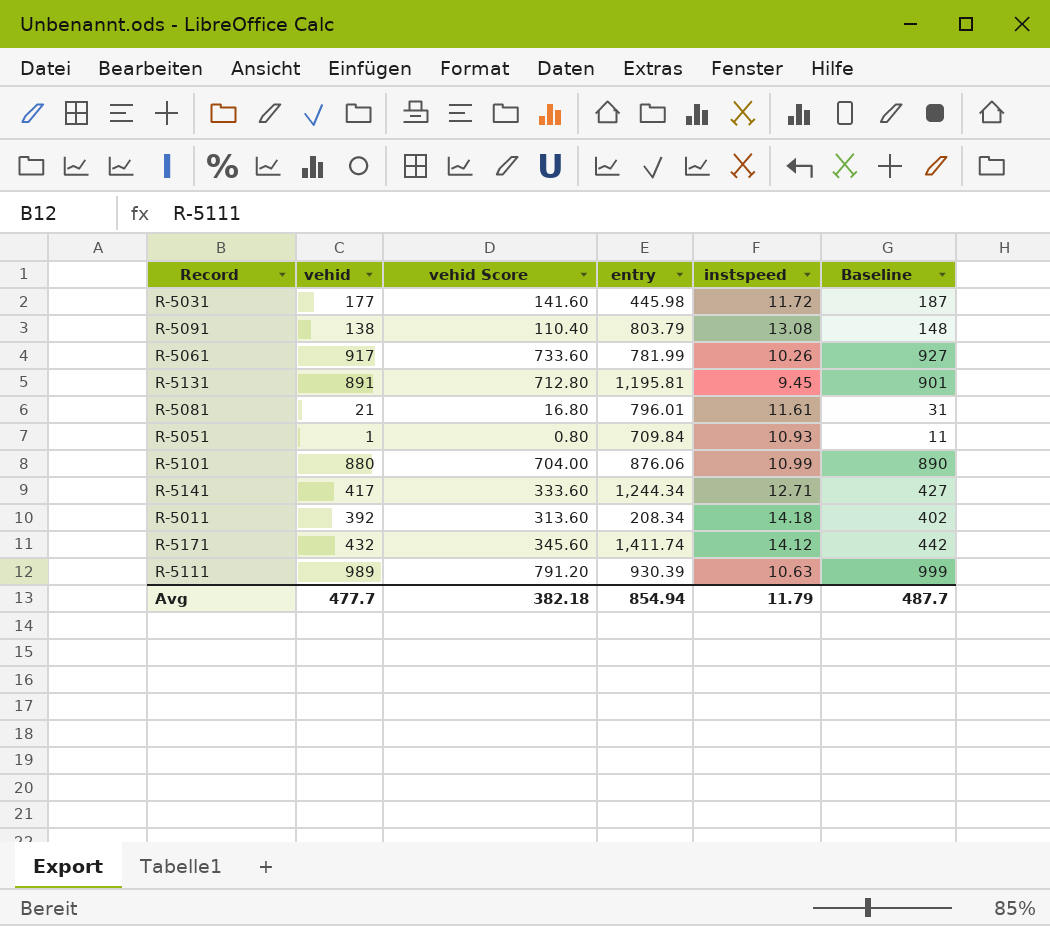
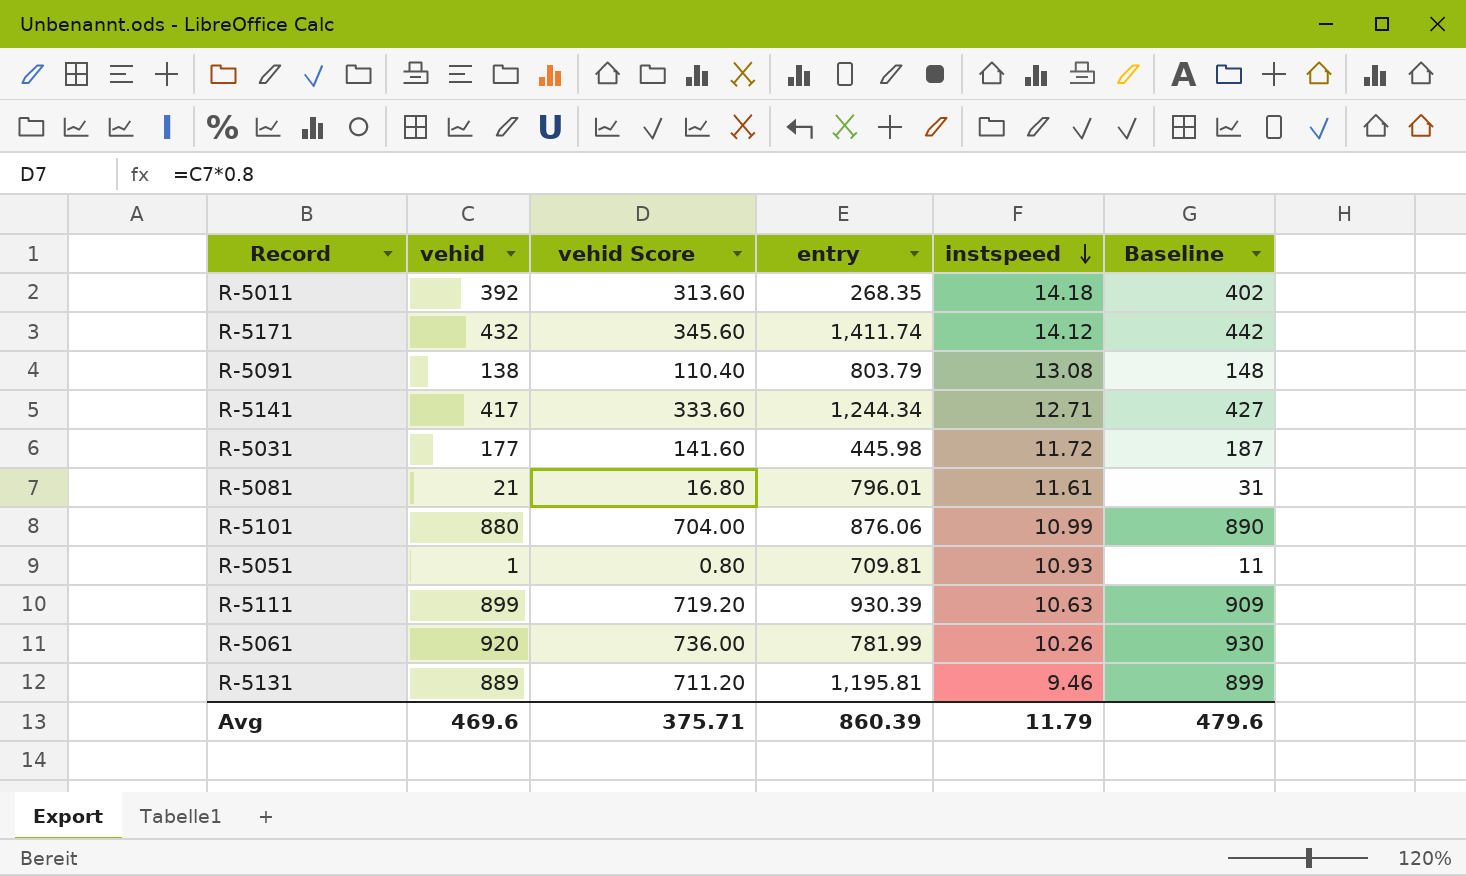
row order: none -> instspeed descending
R-5011 | entry: 208.34 -> 268.35
R-5051 | entry: 709.84 -> 709.81
R-5111 | vehid: 989 -> 899
R-5111 | vehid Score: 791.20 -> 719.20
R-5111 | Baseline: 999 -> 909
R-5061 | vehid: 917 -> 920
R-5061 | vehid Score: 733.60 -> 736.00
R-5061 | Baseline: 927 -> 930
R-5131 | vehid: 891 -> 889
R-5131 | vehid Score: 712.80 -> 711.20
R-5131 | instspeed: 9.45 -> 9.46
R-5131 | Baseline: 901 -> 899
Avg | vehid: 477.7 -> 469.6
Avg | vehid Score: 382.18 -> 375.71
Avg | entry: 854.94 -> 860.39
Avg | Baseline: 487.7 -> 479.6

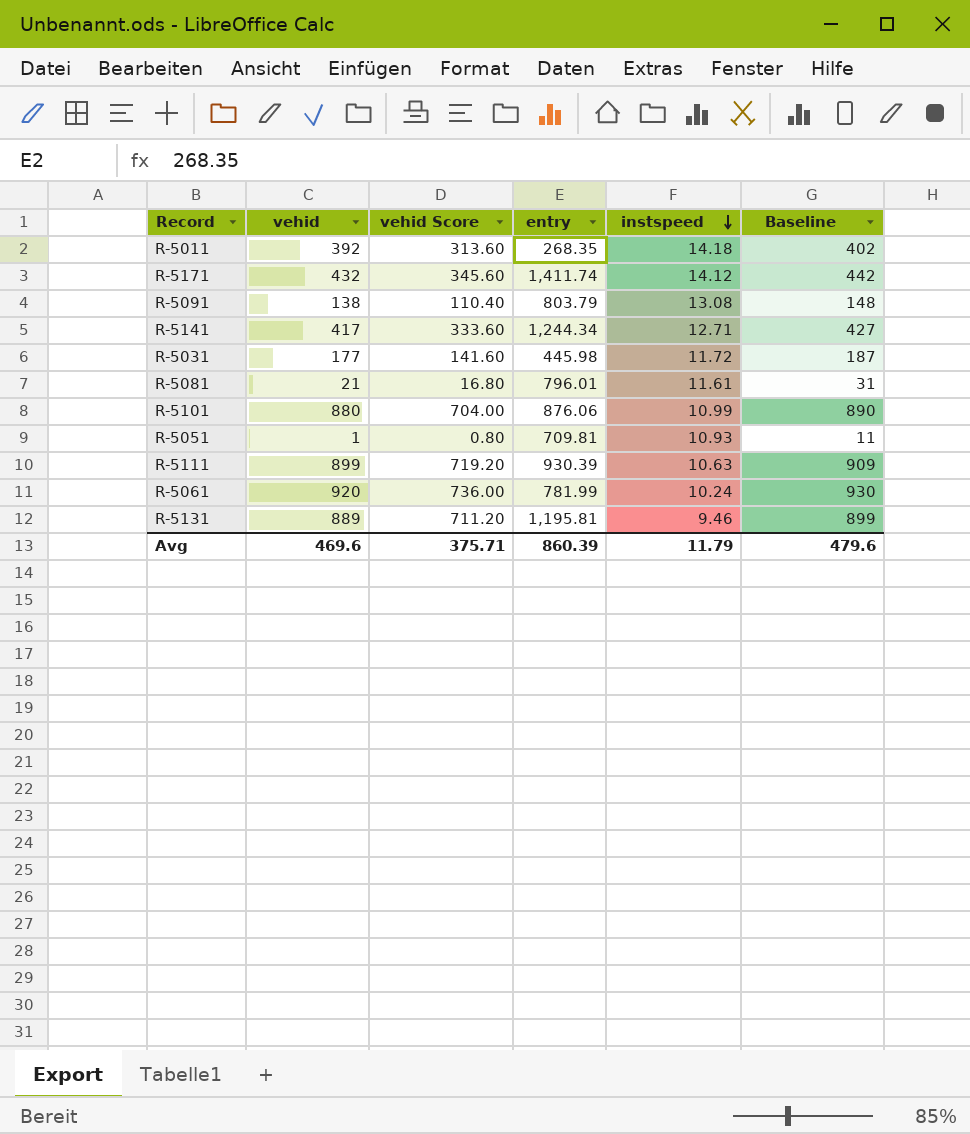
R-5061 | instspeed: 10.26 -> 10.24

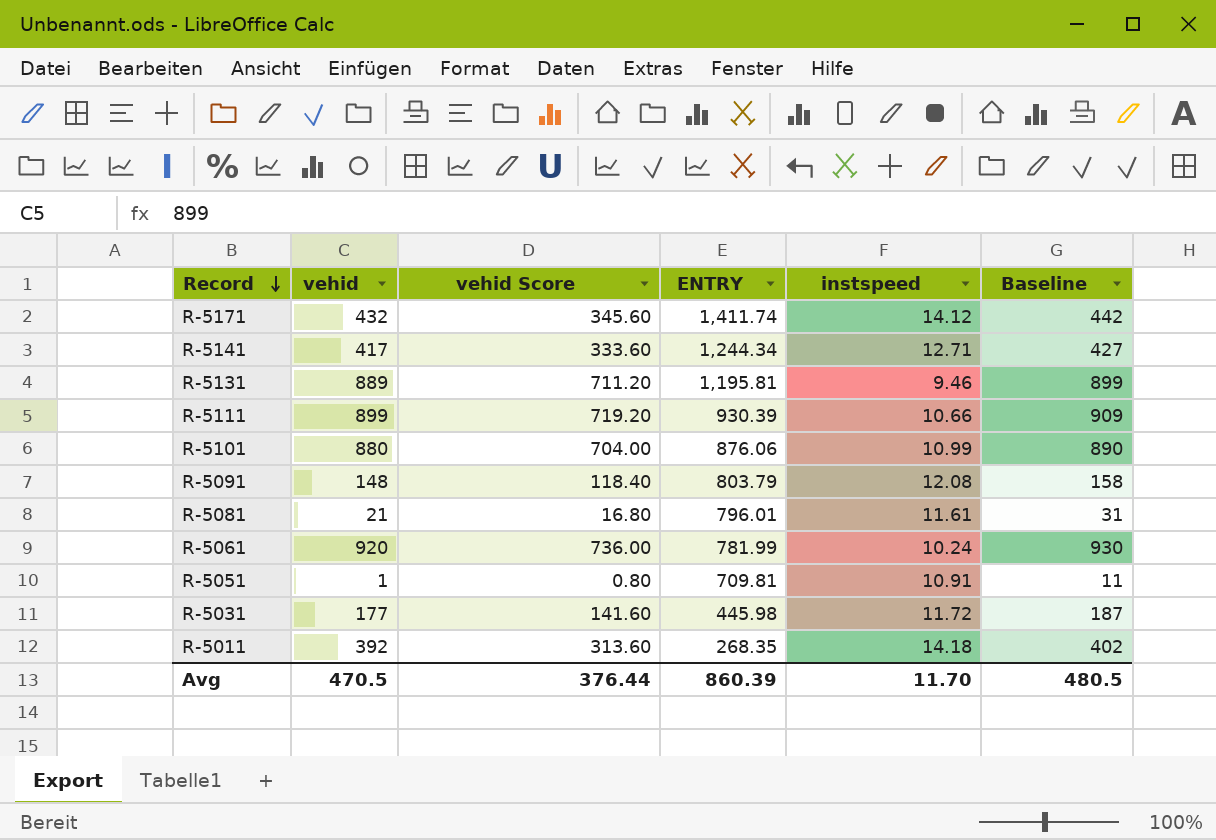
row order: instspeed descending -> Record descending
column name: entry -> ENTRY
R-5111 | instspeed: 10.63 -> 10.66
R-5091 | vehid: 138 -> 148
R-5091 | vehid Score: 110.40 -> 118.40
R-5091 | instspeed: 13.08 -> 12.08
R-5091 | Baseline: 148 -> 158
R-5051 | instspeed: 10.93 -> 10.91
Avg | vehid: 469.6 -> 470.5
Avg | vehid Score: 375.71 -> 376.44
Avg | instspeed: 11.79 -> 11.70
Avg | Baseline: 479.6 -> 480.5

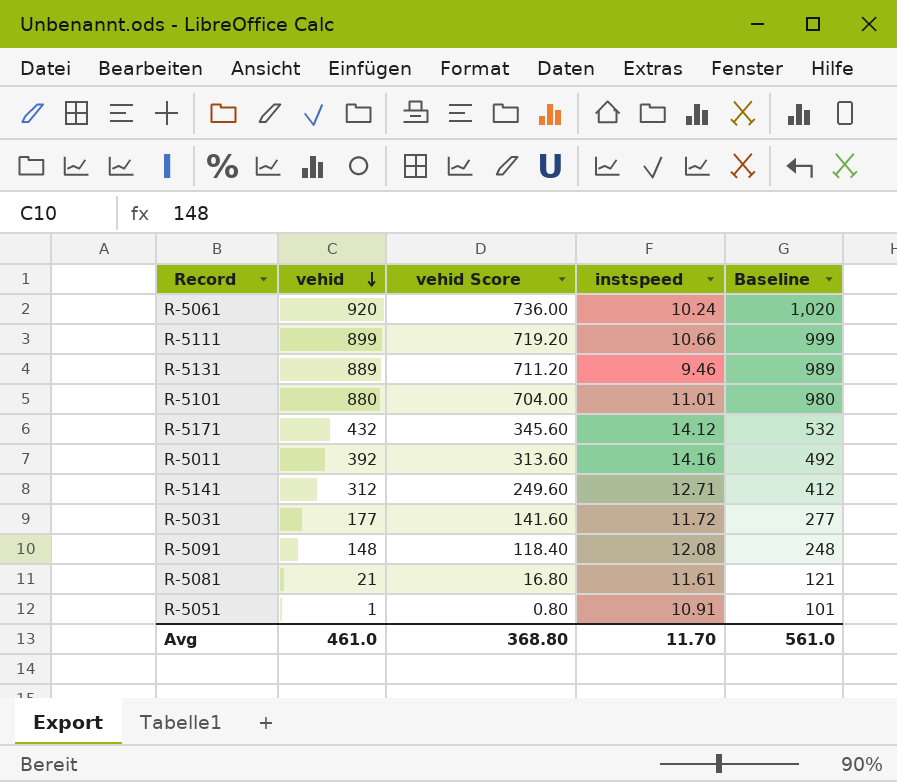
row order: Record descending -> vehid descending
column ENTRY | position: 4 -> none
column Baseline | formula: [vehid] + 10 -> [vehid] + 100
R-5101 | instspeed: 10.99 -> 11.01
R-5011 | instspeed: 14.18 -> 14.16
R-5141 | vehid: 417 -> 312
R-5141 | vehid Score: 333.60 -> 249.60
Avg | vehid: 470.5 -> 461.0
Avg | vehid Score: 376.44 -> 368.80
Avg | Baseline: 480.5 -> 561.0

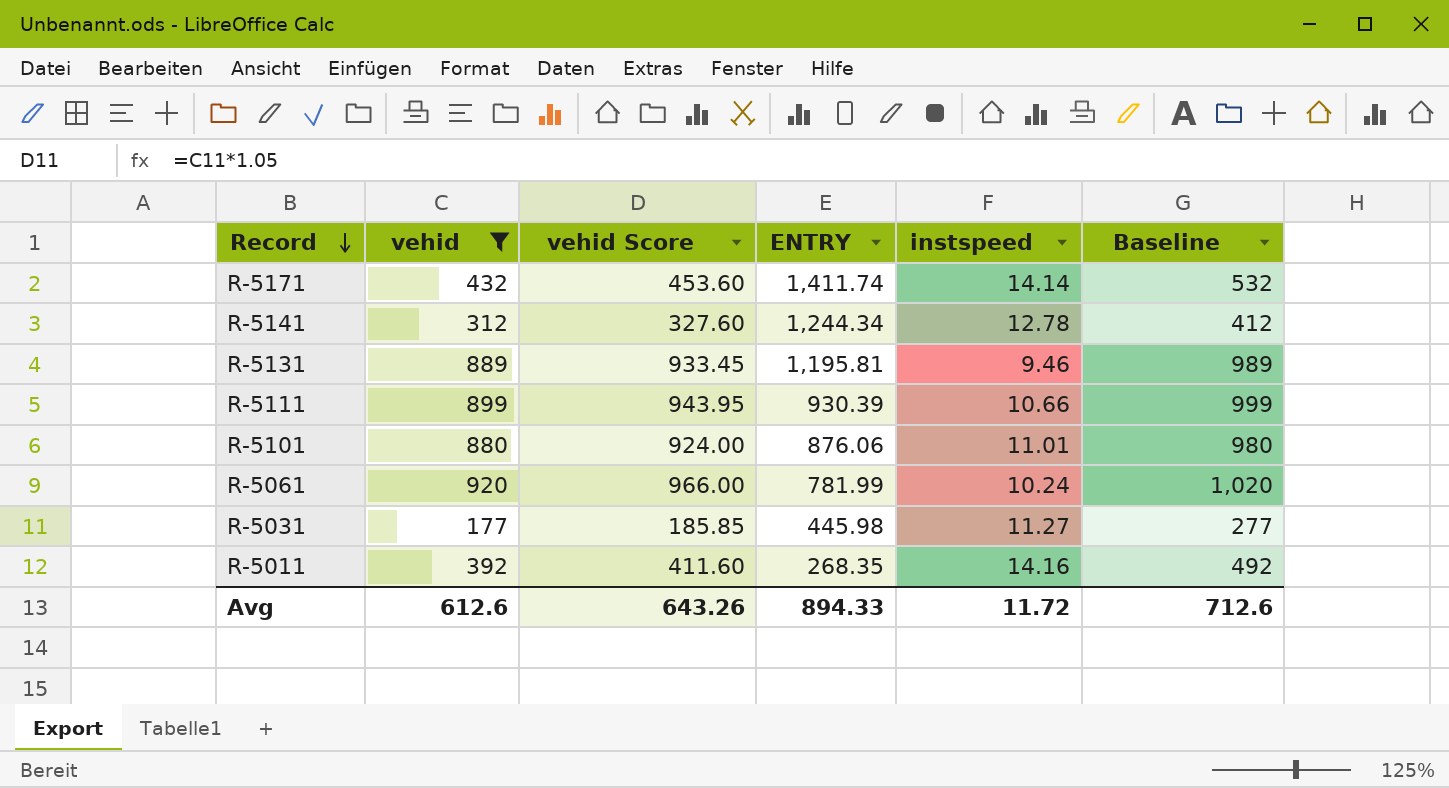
filter: none -> vehid >= 177
row order: vehid descending -> Record descending
column vehid Score | formula: [vehid] * 0.8 -> [vehid] * 1.05
column ENTRY | position: none -> 4
R-5171 | instspeed: 14.12 -> 14.14
R-5141 | instspeed: 12.71 -> 12.78
R-5031 | instspeed: 11.72 -> 11.27
Avg | vehid: 461.0 -> 612.6
Avg | vehid Score: 368.80 -> 643.26
Avg | instspeed: 11.70 -> 11.72
Avg | Baseline: 561.0 -> 712.6

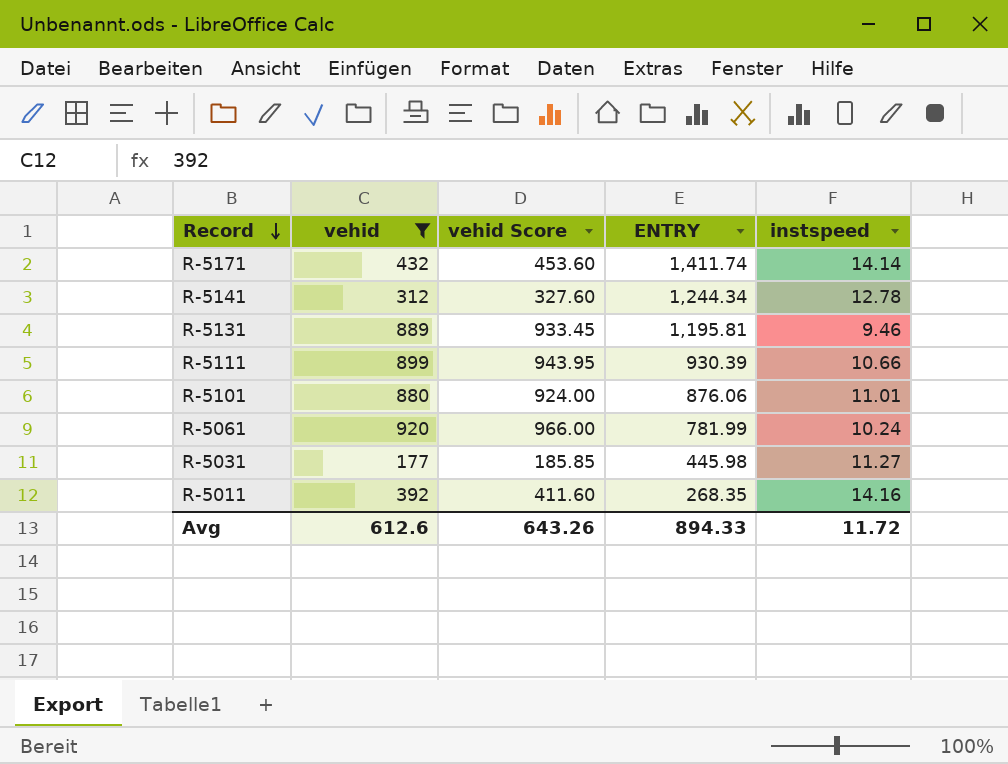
column Baseline | formula: [vehid] + 100 -> none

